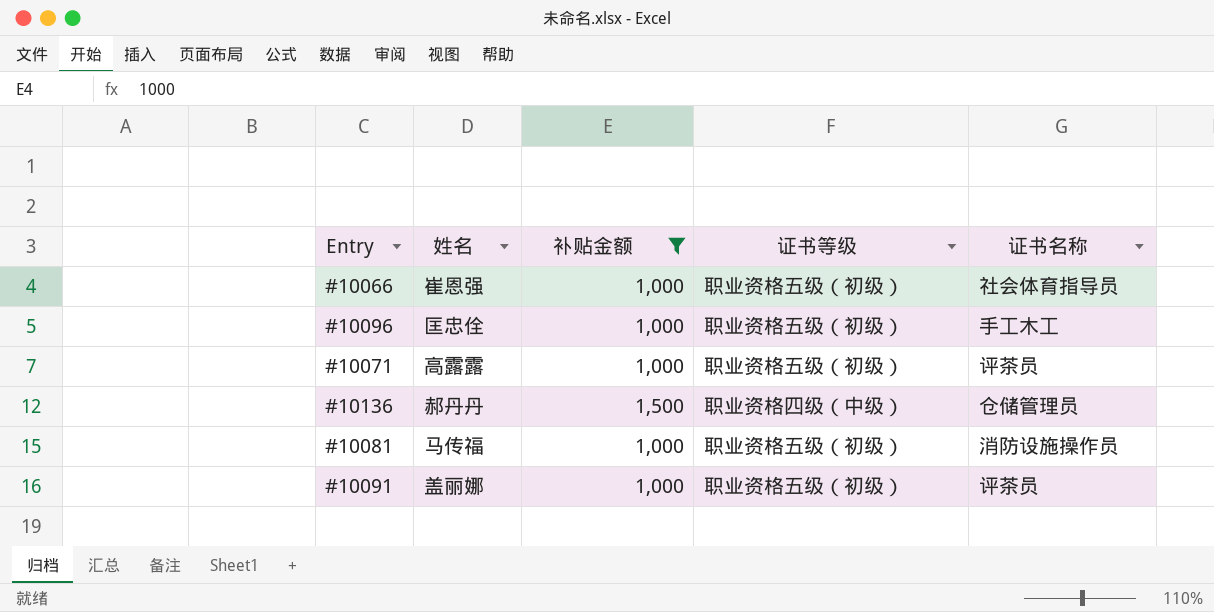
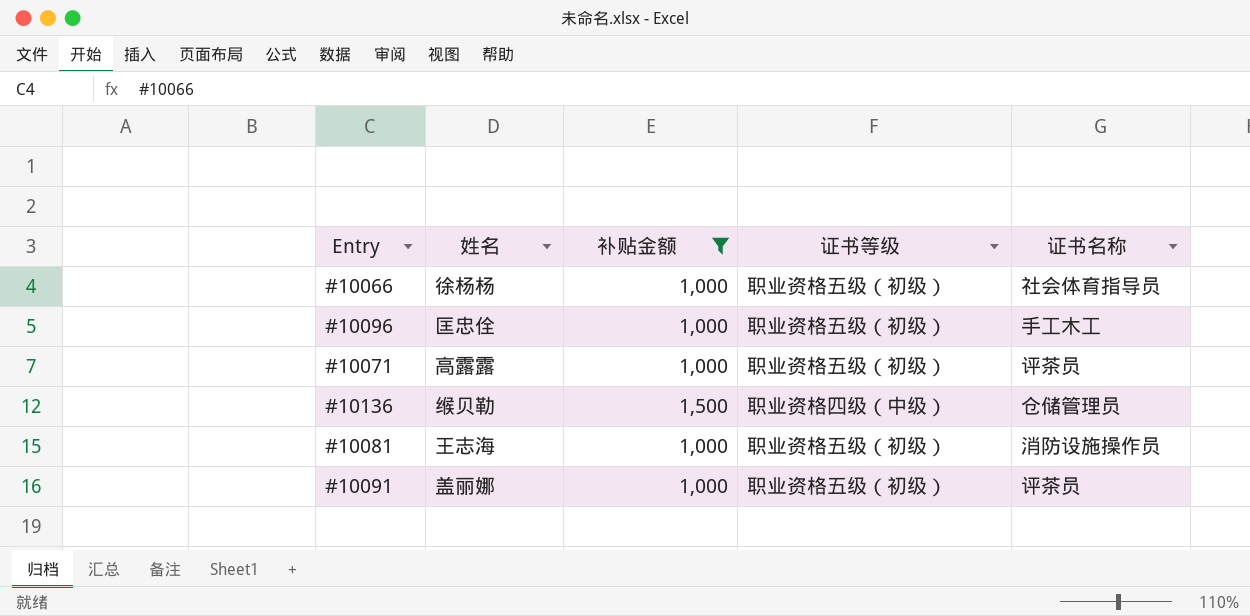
#10066 | 姓名: 崔恩强 -> 徐杨杨
#10136 | 姓名: 郝丹丹 -> 缑贝勒
#10081 | 姓名: 马传福 -> 王志海

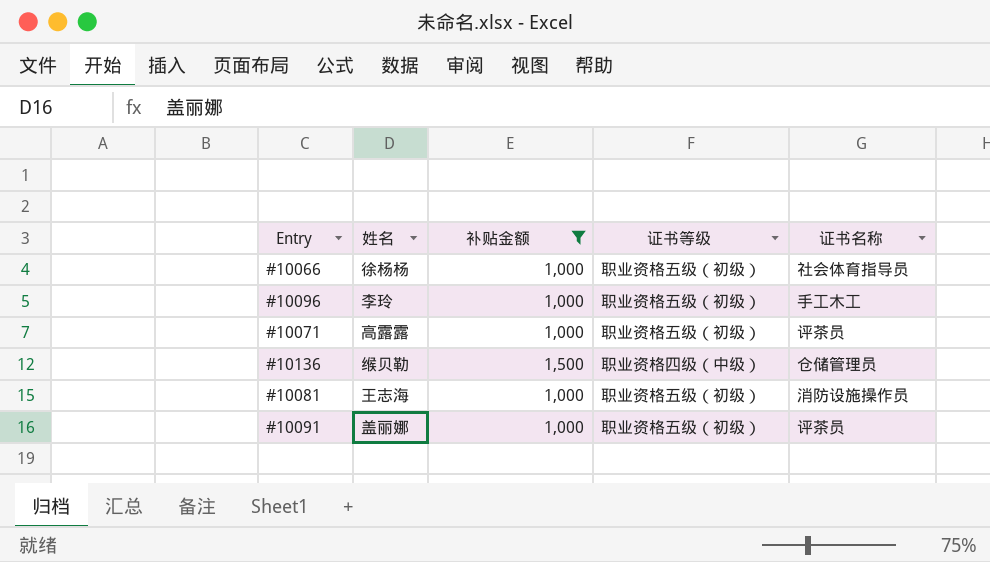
#10096 | 姓名: 匡忠佺 -> 李玲

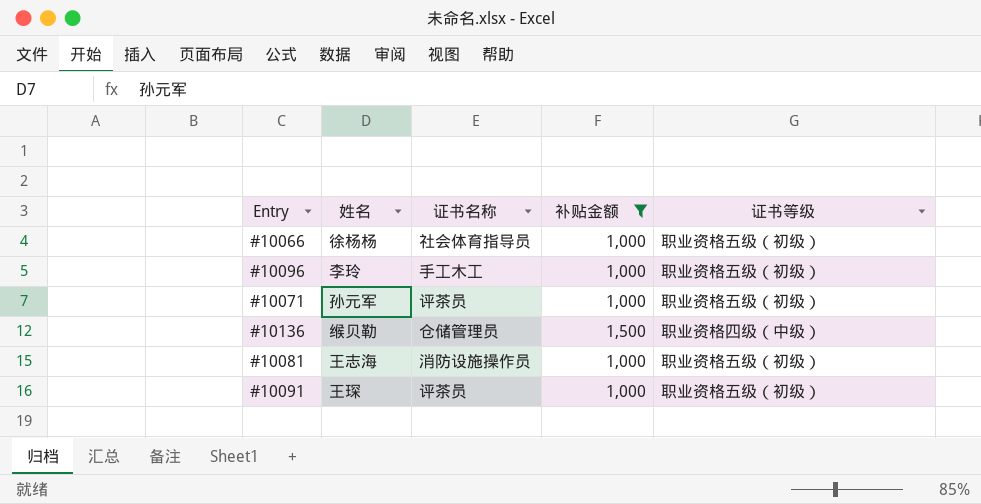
column 证书名称 | position: 5 -> 3
#10071 | 姓名: 高露露 -> 孙元军
#10091 | 姓名: 盖丽娜 -> 王琛

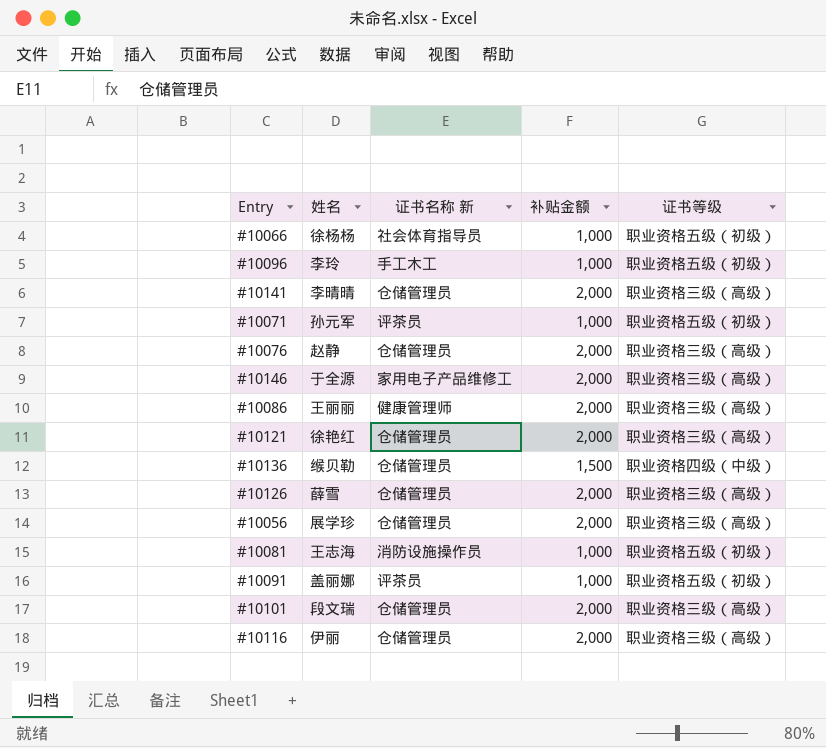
filter: 补贴金额 != 2,000 -> none
column name: 证书名称 -> 证书名称 新
#10091 | 姓名: 王琛 -> 盖丽娜

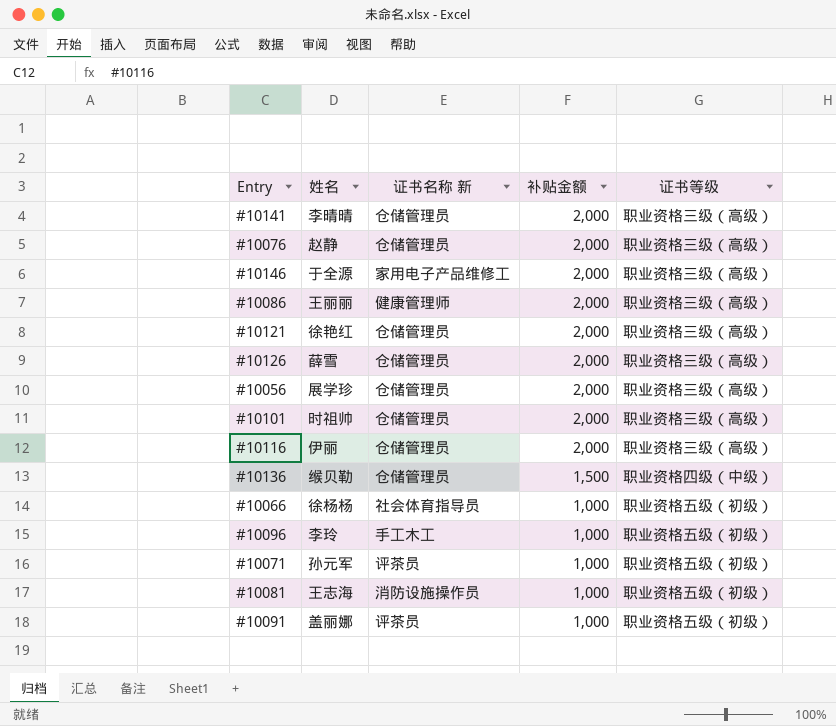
row order: none -> 补贴金额 descending
#10101 | 姓名: 段文瑞 -> 时祖帅

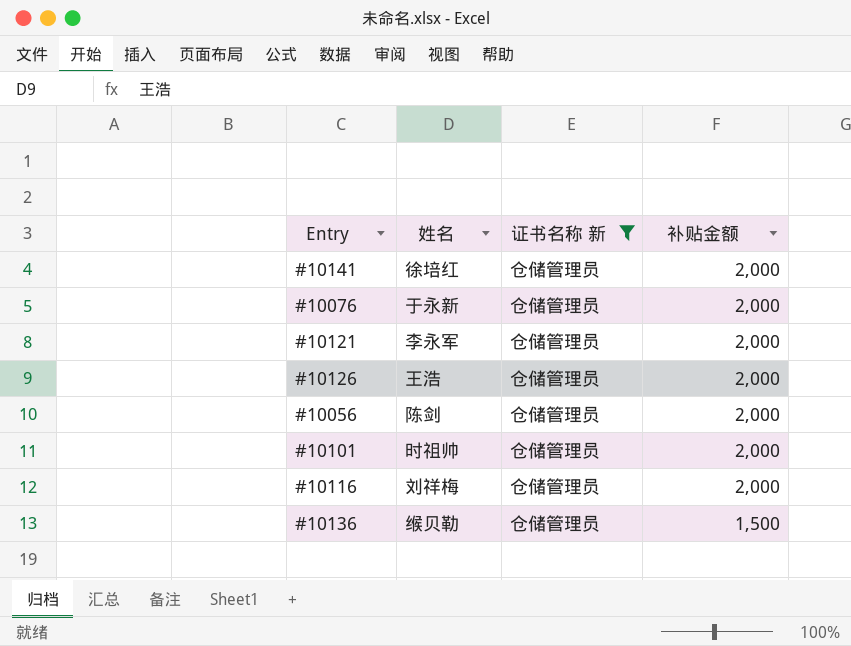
filter: none -> 证书名称 新 = 仓储管理员
column 证书等级 | position: 5 -> none
#10141 | 姓名: 李晴晴 -> 徐培红
#10076 | 姓名: 赵静 -> 于永新
#10121 | 姓名: 徐艳红 -> 李永军
#10126 | 姓名: 薛雪 -> 王浩
#10056 | 姓名: 展学珍 -> 陈剑
#10116 | 姓名: 伊丽 -> 刘祥梅

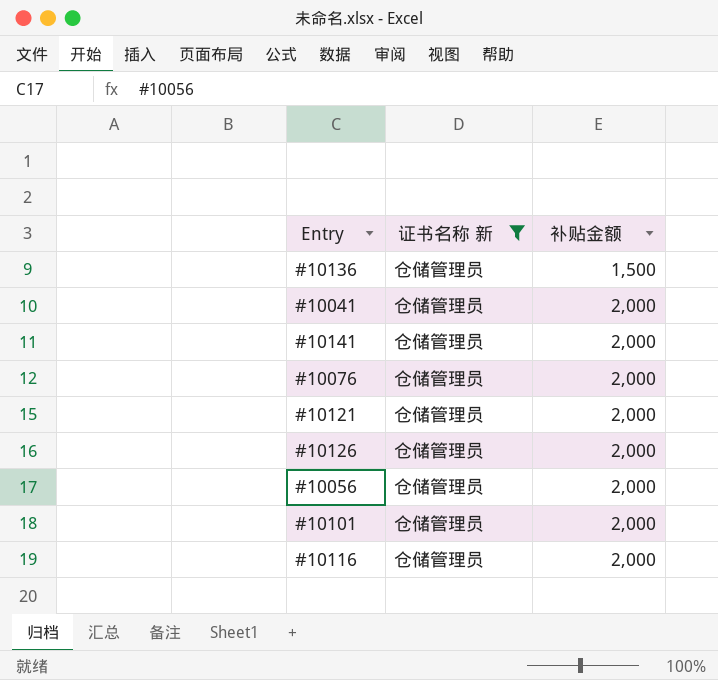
row order: 补贴金额 descending -> 补贴金额 ascending
column 姓名 | position: 2 -> none
row #10041: none -> 仓储管理员 | 2,000

